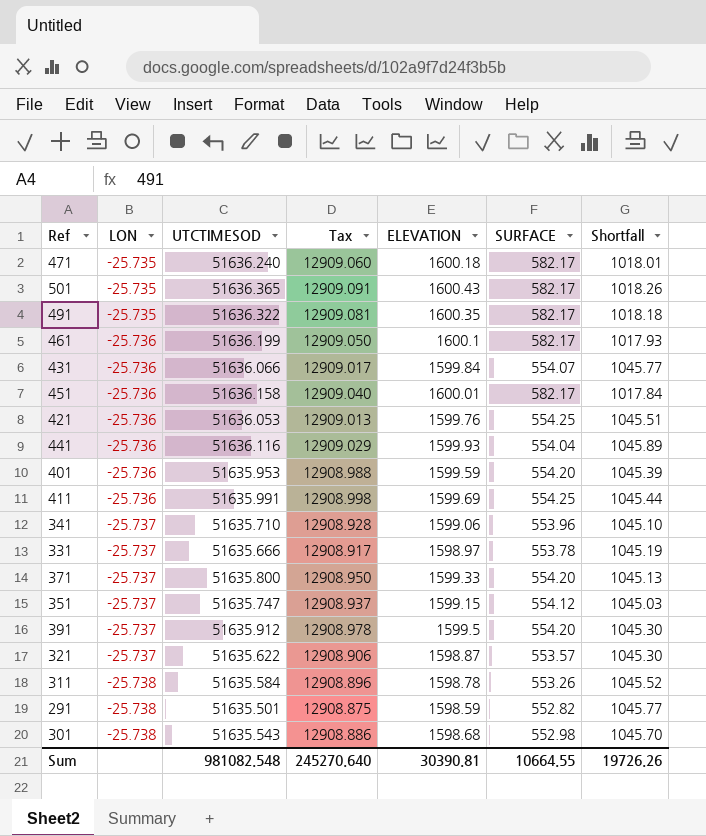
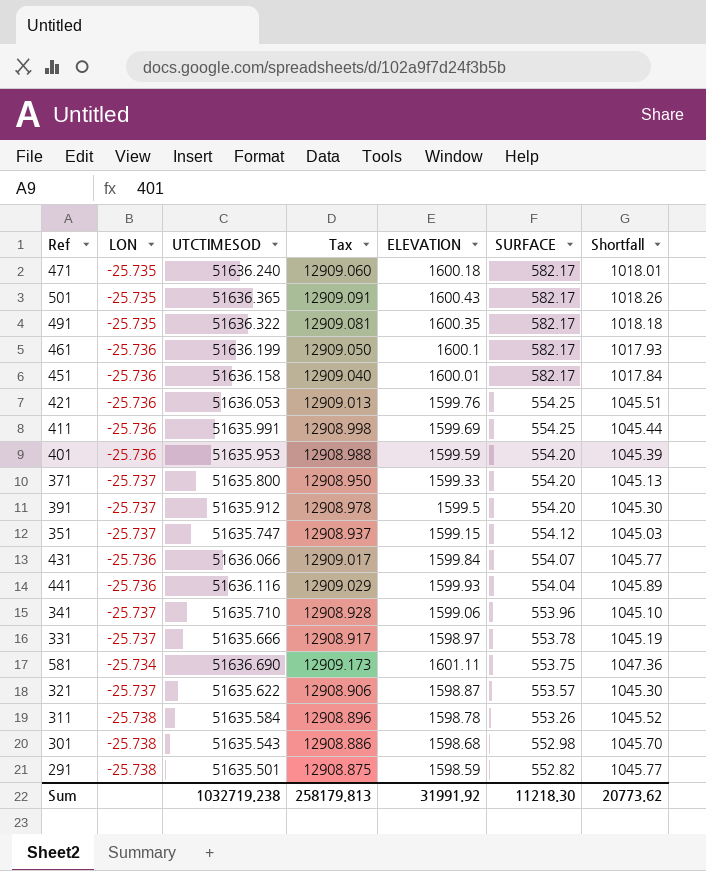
row order: LON descending -> SURFACE descending
row 581: none -> -25.734 | 51636.690 | 12909.173 | 1601.11 | 553.75 | 1047.36
Sum | UTCTIMESOD: 981082.548 -> 1032719.238
Sum | Tax: 245270.640 -> 258179.813
Sum | ELEVATION: 30390.81 -> 31991.92
Sum | SURFACE: 10664.55 -> 11218.30
Sum | Shortfall: 19726.26 -> 20773.62

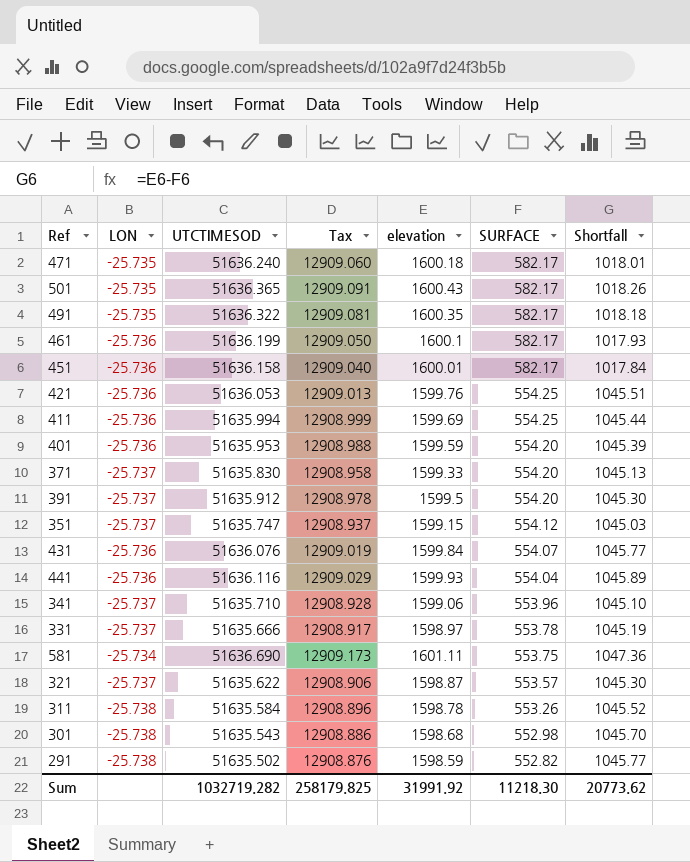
column name: ELEVATION -> elevation
411 | UTCTIMESOD: 51635.991 -> 51635.994
411 | Tax: 12908.998 -> 12908.999
371 | UTCTIMESOD: 51635.800 -> 51635.830
371 | Tax: 12908.950 -> 12908.958
431 | UTCTIMESOD: 51636.066 -> 51636.076
431 | Tax: 12909.017 -> 12909.019
291 | UTCTIMESOD: 51635.501 -> 51635.502
291 | Tax: 12908.875 -> 12908.876
Sum | UTCTIMESOD: 1032719.238 -> 1032719.282
Sum | Tax: 258179.813 -> 258179.825

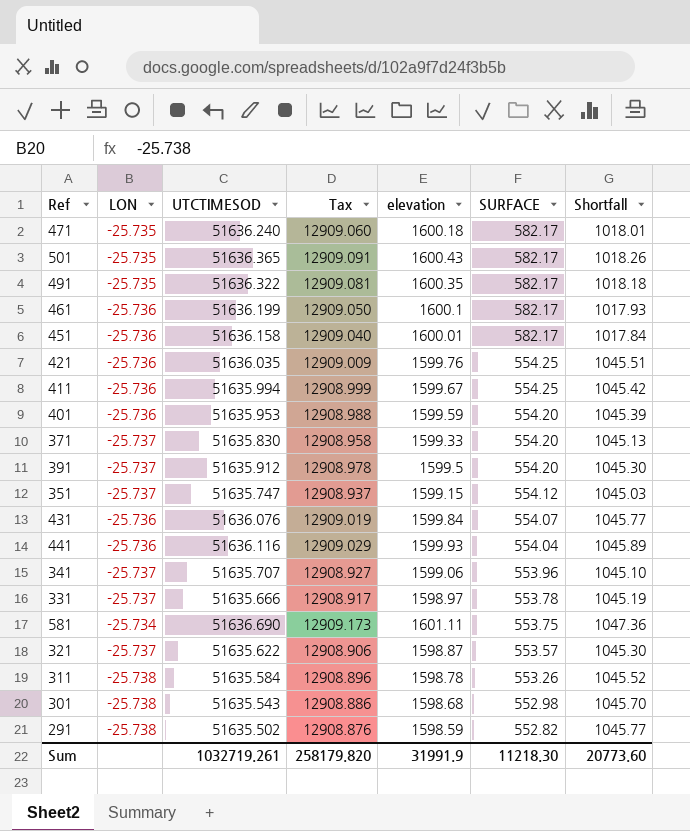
421 | UTCTIMESOD: 51636.053 -> 51636.035
421 | Tax: 12909.013 -> 12909.009
411 | elevation: 1599.69 -> 1599.67
411 | Shortfall: 1045.44 -> 1045.42
341 | UTCTIMESOD: 51635.710 -> 51635.707
341 | Tax: 12908.928 -> 12908.927
Sum | UTCTIMESOD: 1032719.282 -> 1032719.261
Sum | Tax: 258179.825 -> 258179.820
Sum | elevation: 31991.92 -> 31991.9
Sum | Shortfall: 20773.62 -> 20773.60

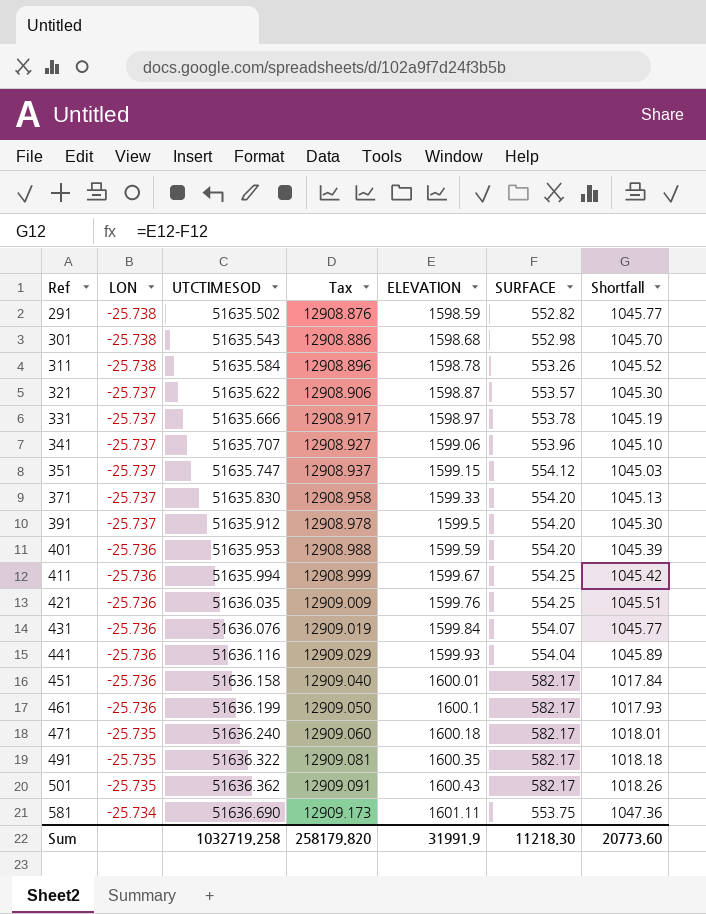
row order: SURFACE descending -> Ref ascending
column name: elevation -> ELEVATION
501 | UTCTIMESOD: 51636.365 -> 51636.362
Sum | UTCTIMESOD: 1032719.261 -> 1032719.258

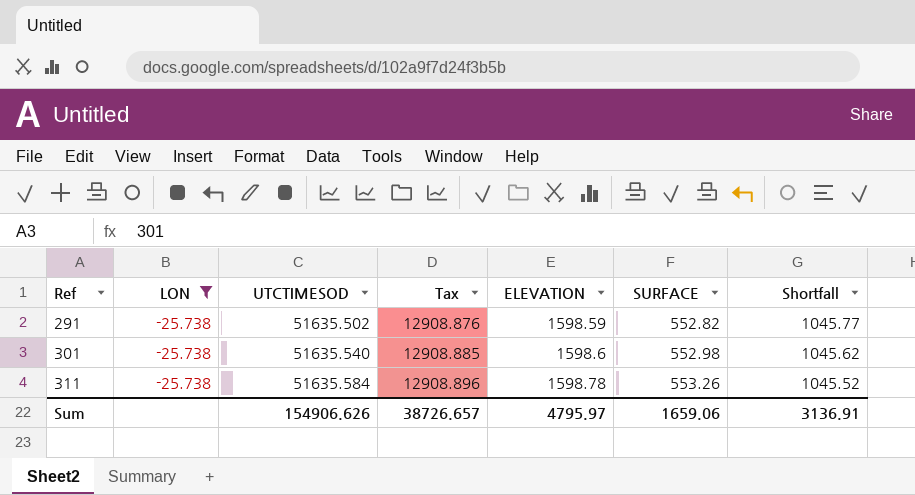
filter: none -> LON = -25.738
301 | UTCTIMESOD: 51635.543 -> 51635.540
301 | Tax: 12908.886 -> 12908.885
301 | ELEVATION: 1598.68 -> 1598.6
301 | Shortfall: 1045.70 -> 1045.62
Sum | UTCTIMESOD: 1032719.258 -> 154906.626
Sum | Tax: 258179.820 -> 38726.657
Sum | ELEVATION: 31991.9 -> 4795.97
Sum | SURFACE: 11218.30 -> 1659.06
Sum | Shortfall: 20773.60 -> 3136.91

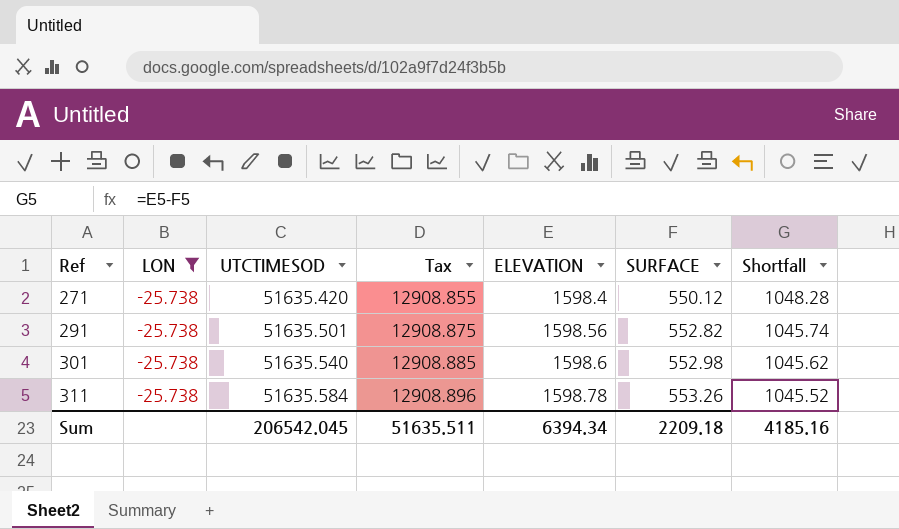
row 271: none -> -25.738 | 51635.420 | 12908.855 | 1598.4 | 550.12 | 1048.28
291 | UTCTIMESOD: 51635.502 -> 51635.501
291 | Tax: 12908.876 -> 12908.875
291 | ELEVATION: 1598.59 -> 1598.56
291 | Shortfall: 1045.77 -> 1045.74
Sum | UTCTIMESOD: 154906.626 -> 206542.045
Sum | Tax: 38726.657 -> 51635.511
Sum | ELEVATION: 4795.97 -> 6394.34
Sum | SURFACE: 1659.06 -> 2209.18
Sum | Shortfall: 3136.91 -> 4185.16

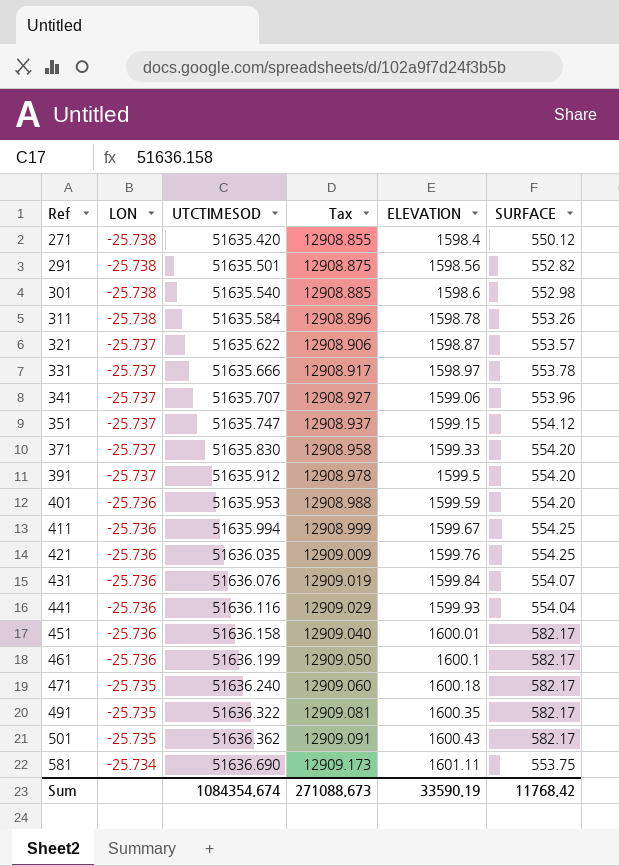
filter: LON = -25.738 -> none
column Shortfall | formula: [ELEVATION] - [SURFACE] -> none
Sum | UTCTIMESOD: 206542.045 -> 1084354.674
Sum | Tax: 51635.511 -> 271088.673
Sum | ELEVATION: 6394.34 -> 33590.19
Sum | SURFACE: 2209.18 -> 11768.42

